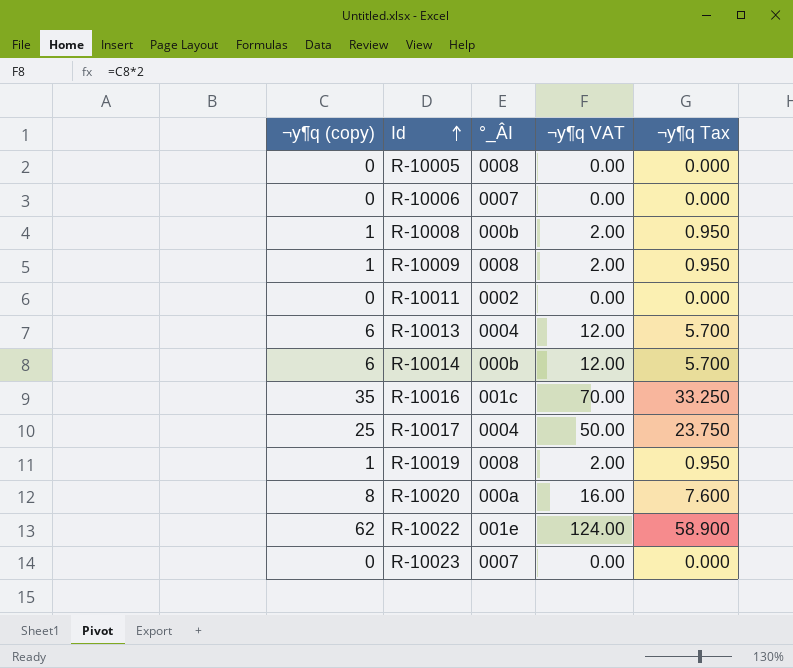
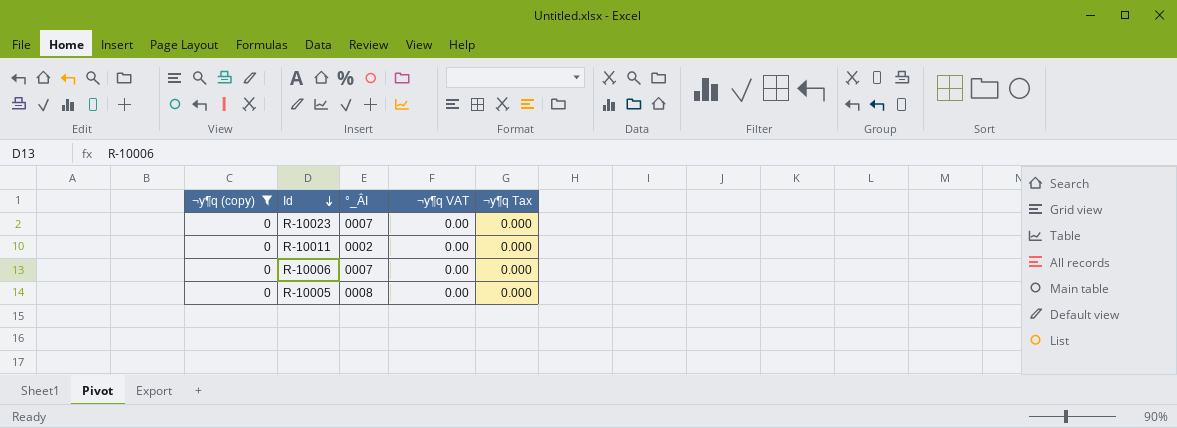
filter: none -> ¬y¶q (copy) = 0
row order: Id ascending -> Id descending

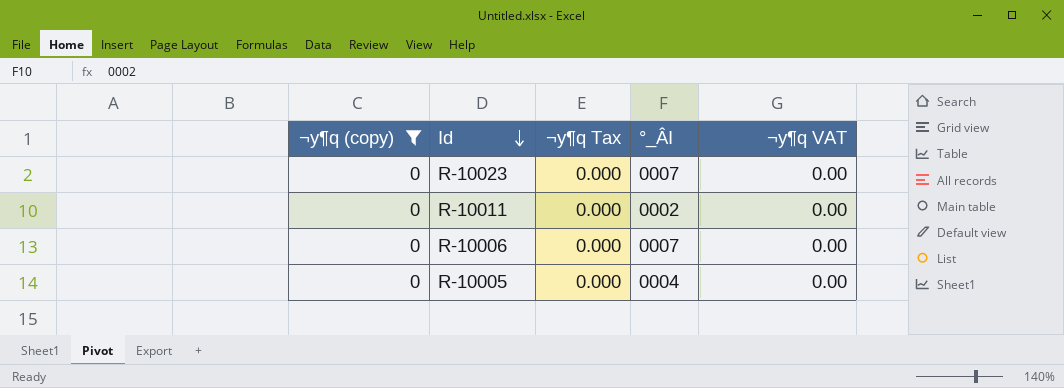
column ¬y¶q Tax | position: 5 -> 3
R-10005 | °_ÂI: 0008 -> 0004

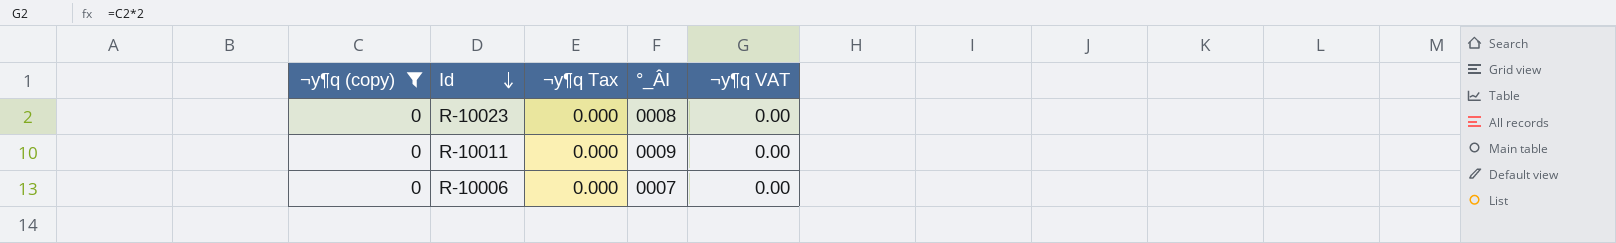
row R-10005: 0 | 0.000 | 0004 | 0.00 -> none
R-10023 | °_ÂI: 0007 -> 0008
R-10011 | °_ÂI: 0002 -> 0009

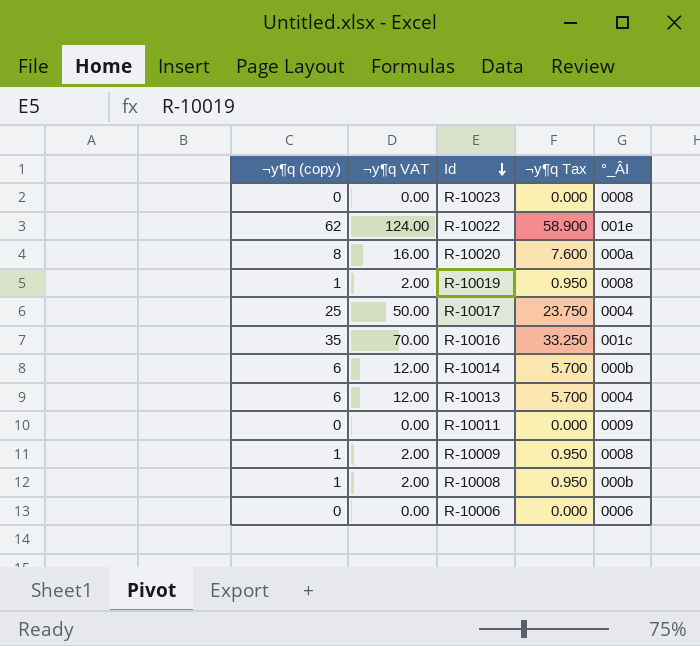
filter: ¬y¶q (copy) = 0 -> none
column ¬y¶q VAT | position: 5 -> 2
R-10006 | °_ÂI: 0007 -> 0006

